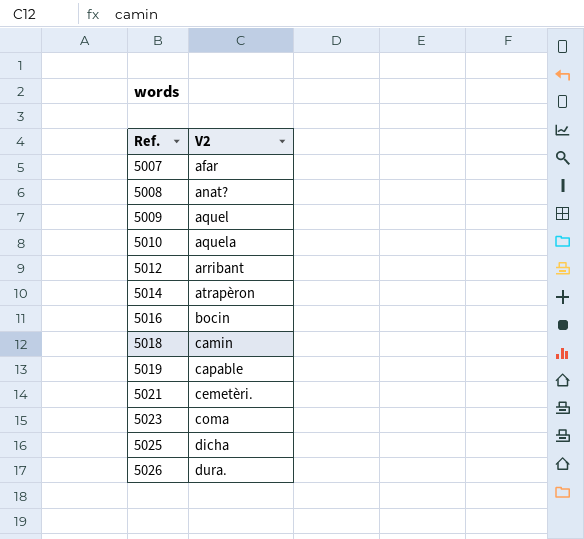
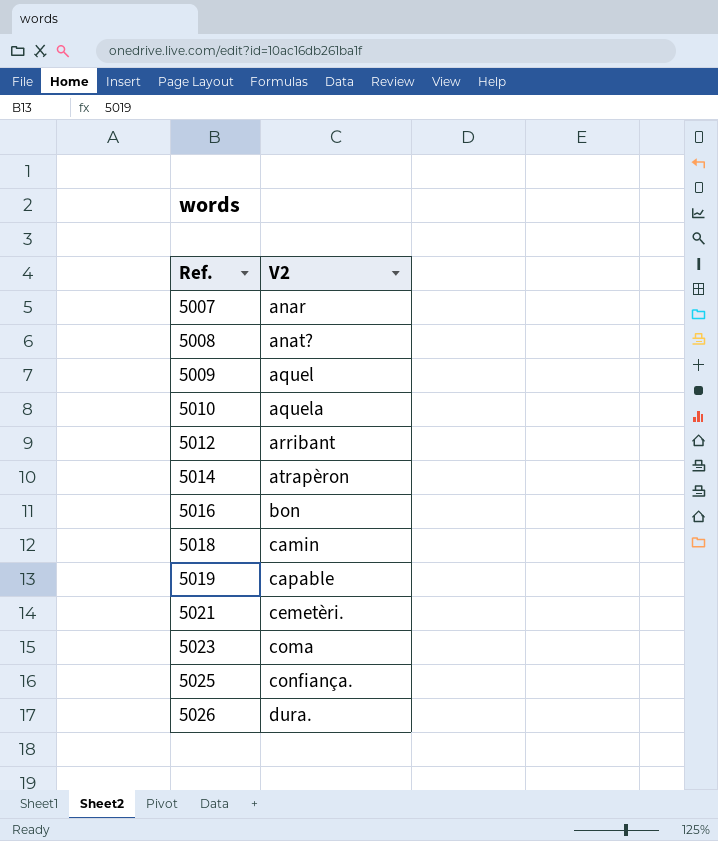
5007 | V2: afar -> anar
5016 | V2: bocin -> bon
5025 | V2: dicha -> confiança.

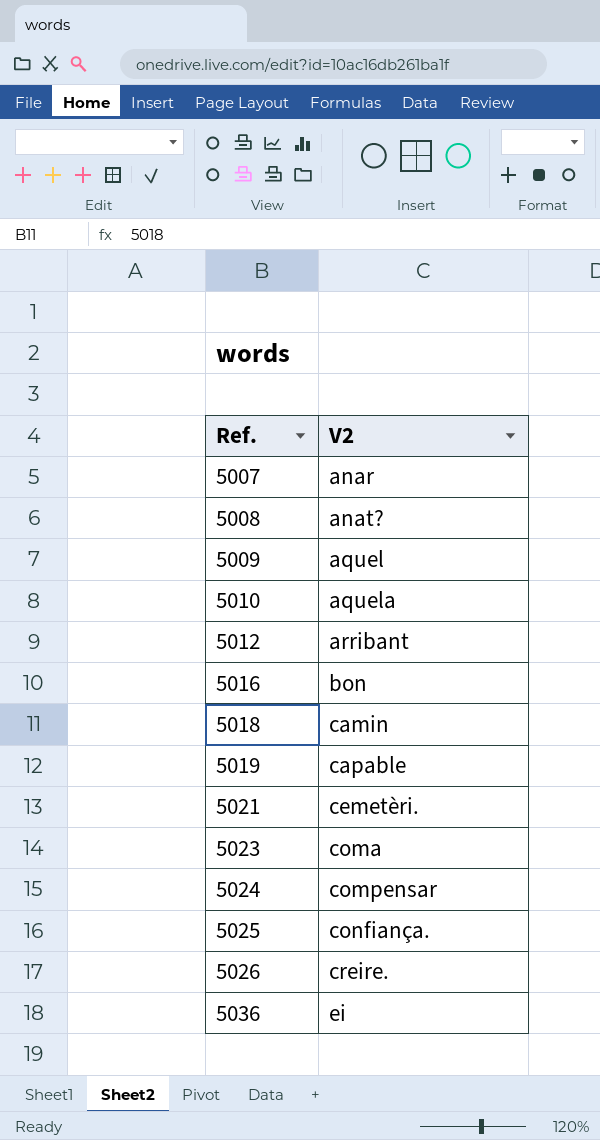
row 5014: atrapèron -> none
row 5024: none -> compensar
5026 | V2: dura. -> creire.
row 5036: none -> ei

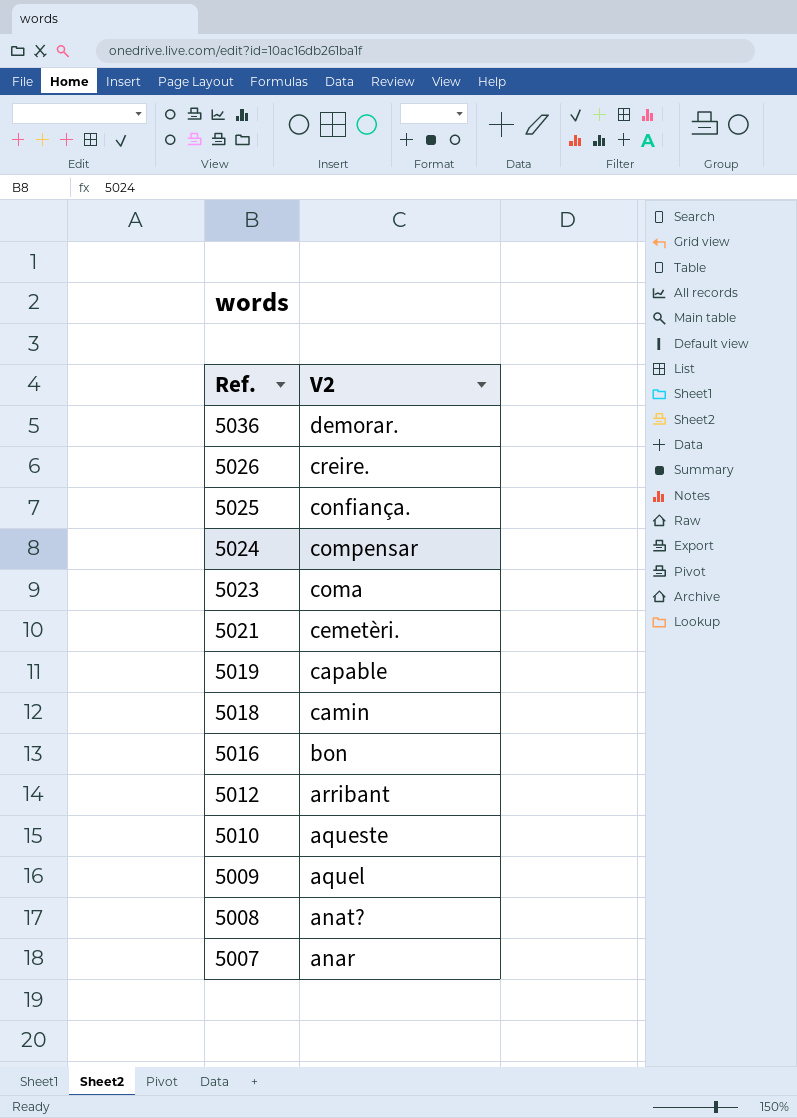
row order: Ref. ascending -> Ref. descending
5036 | V2: ei -> demorar.
5010 | V2: aquela -> aqueste

